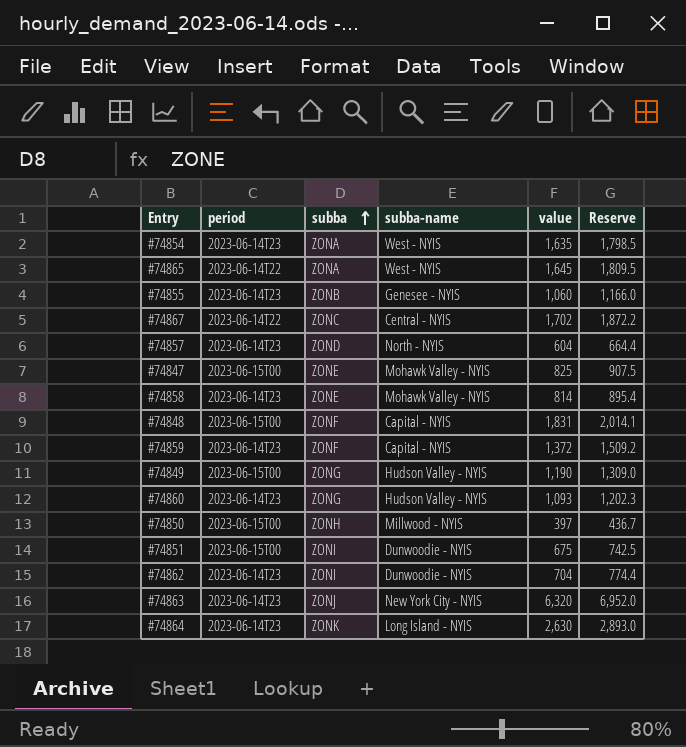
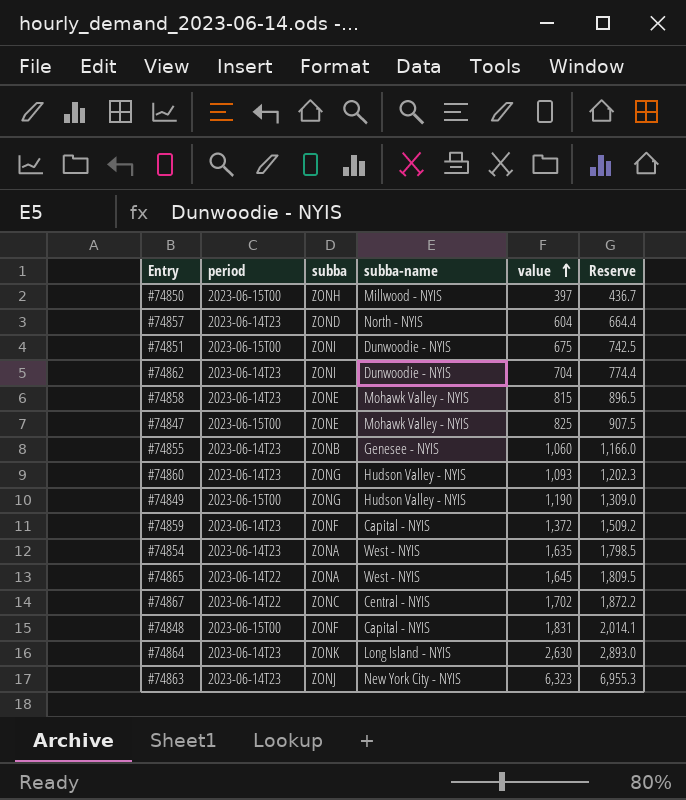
row order: subba ascending -> value ascending
#74858 | value: 814 -> 815
#74858 | Reserve: 895.4 -> 896.5
#74863 | value: 6,320 -> 6,323
#74863 | Reserve: 6,952.0 -> 6,955.3

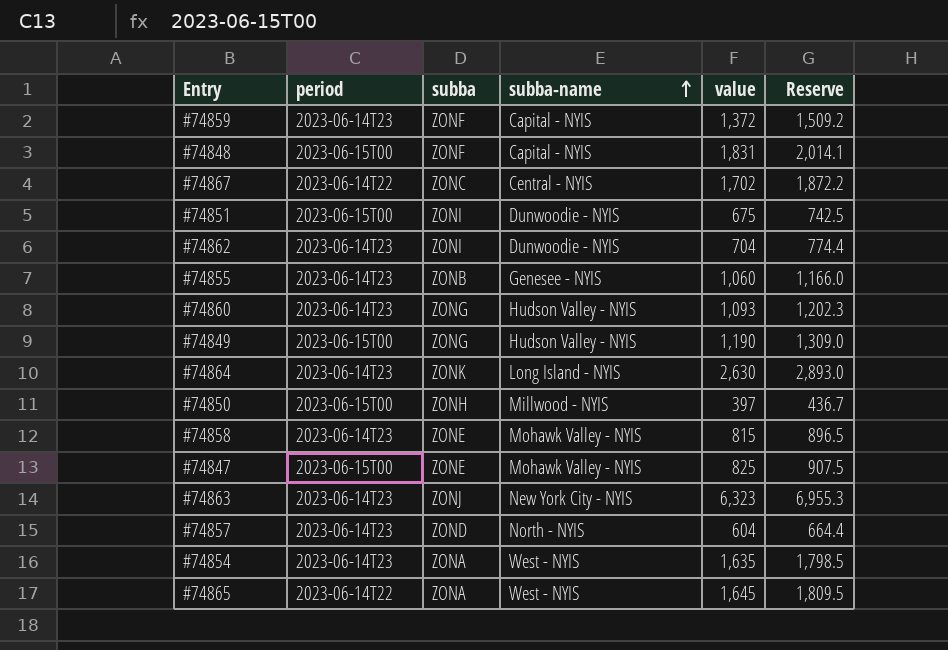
row order: value ascending -> subba-name ascending

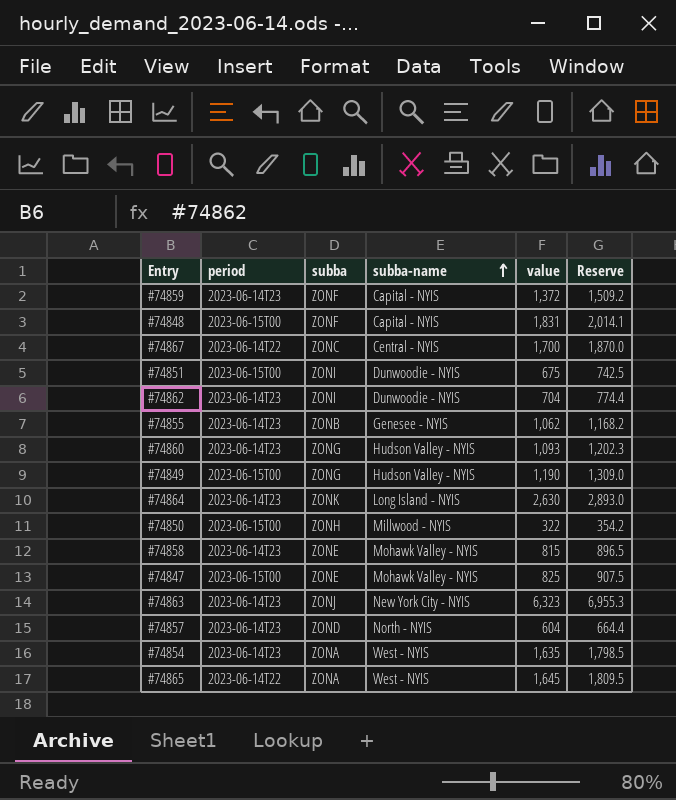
#74867 | value: 1,702 -> 1,700
#74867 | Reserve: 1,872.2 -> 1,870.0
#74855 | value: 1,060 -> 1,062
#74855 | Reserve: 1,166.0 -> 1,168.2
#74850 | value: 397 -> 322
#74850 | Reserve: 436.7 -> 354.2

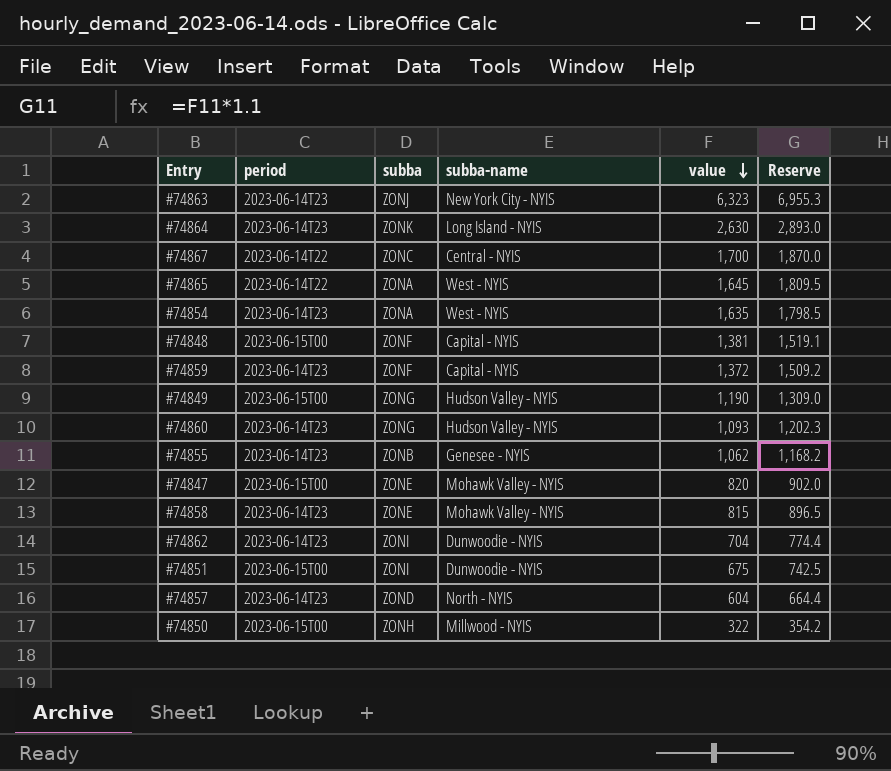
row order: subba-name ascending -> value descending
#74848 | value: 1,831 -> 1,381
#74848 | Reserve: 2,014.1 -> 1,519.1
#74847 | value: 825 -> 820
#74847 | Reserve: 907.5 -> 902.0

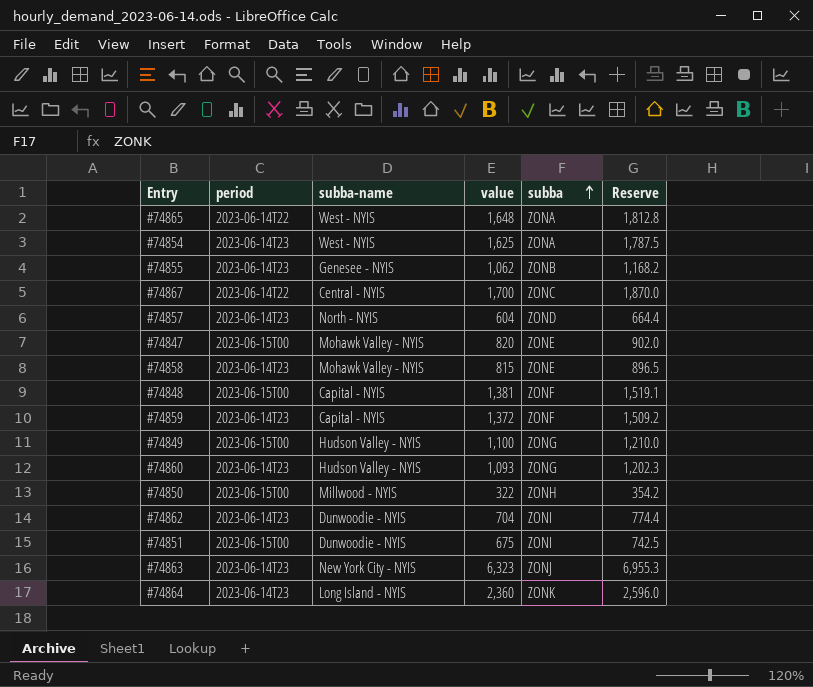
row order: value descending -> subba ascending
column subba | position: 3 -> 5
#74865 | value: 1,645 -> 1,648
#74865 | Reserve: 1,809.5 -> 1,812.8
#74854 | value: 1,635 -> 1,625
#74854 | Reserve: 1,798.5 -> 1,787.5
#74849 | value: 1,190 -> 1,100
#74849 | Reserve: 1,309.0 -> 1,210.0
#74864 | value: 2,630 -> 2,360
#74864 | Reserve: 2,893.0 -> 2,596.0

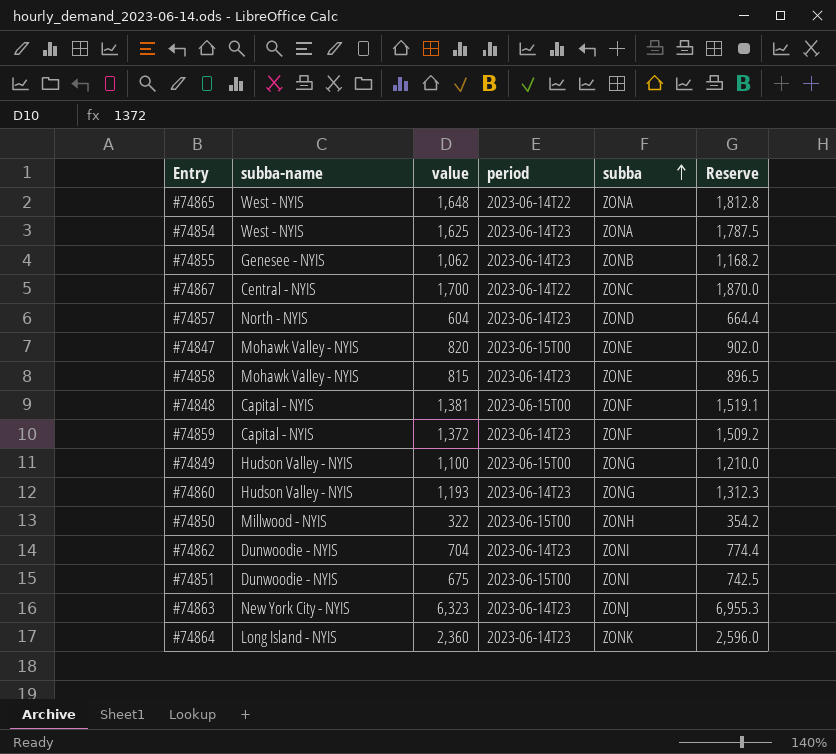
column period | position: 2 -> 4
#74860 | value: 1,093 -> 1,193
#74860 | Reserve: 1,202.3 -> 1,312.3

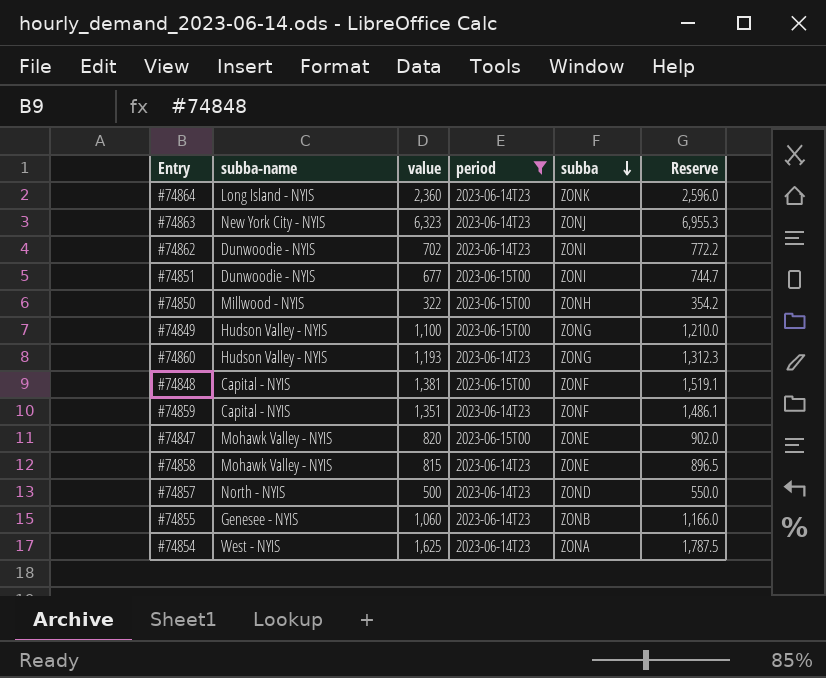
filter: none -> period != 2023-06-14T22
row order: subba ascending -> subba descending
#74862 | value: 704 -> 702
#74862 | Reserve: 774.4 -> 772.2
#74851 | value: 675 -> 677
#74851 | Reserve: 742.5 -> 744.7
#74859 | value: 1,372 -> 1,351
#74859 | Reserve: 1,509.2 -> 1,486.1
#74857 | value: 604 -> 500
#74857 | Reserve: 664.4 -> 550.0
#74855 | value: 1,062 -> 1,060
#74855 | Reserve: 1,168.2 -> 1,166.0

